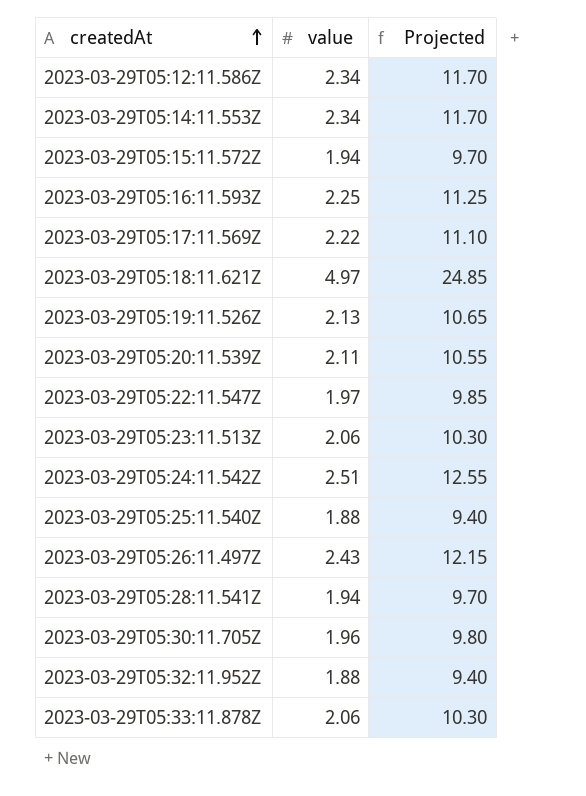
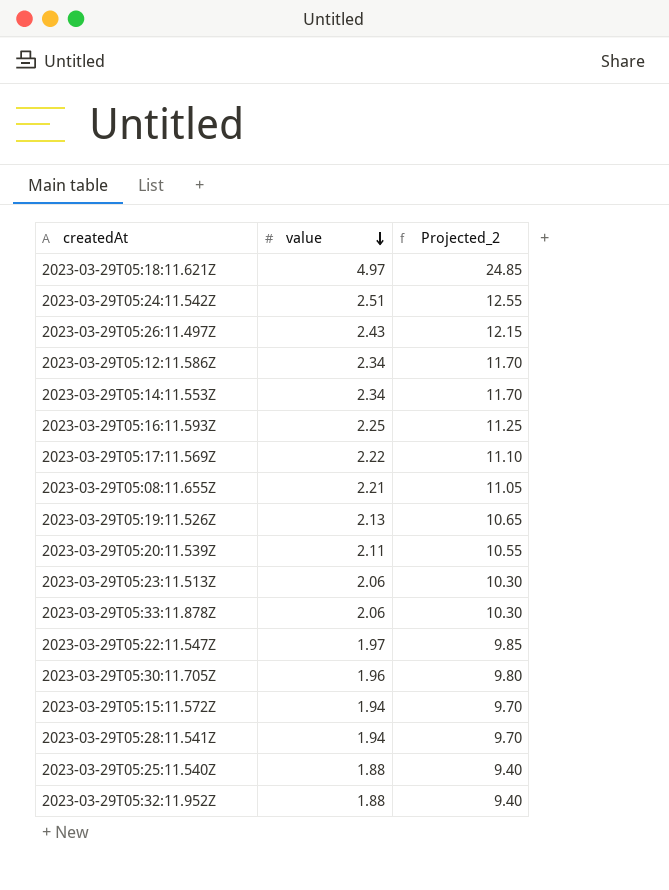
row order: createdAt ascending -> value descending
column name: Projected -> Projected_2
row 2023-03-29T05:08:11.655Z: none -> 2.21 | 11.05

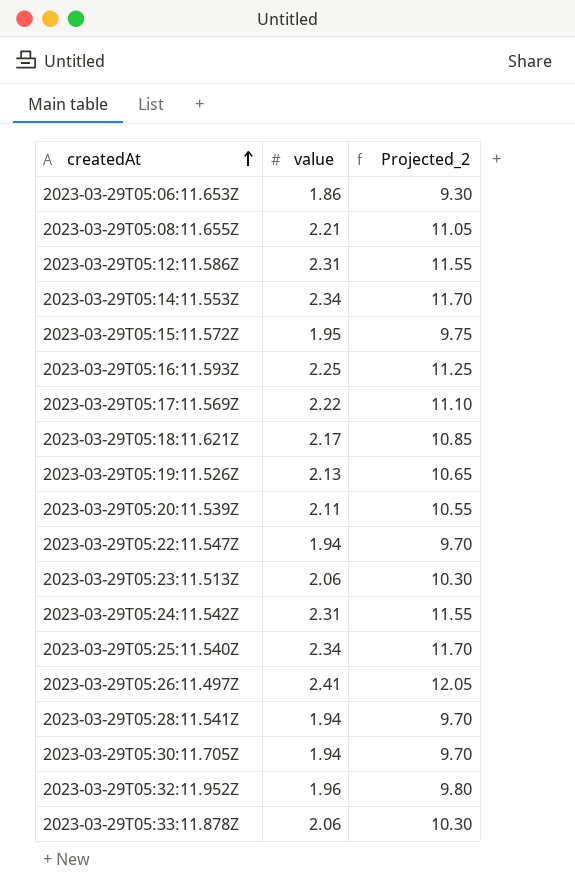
row order: value descending -> createdAt ascending
row 2023-03-29T05:06:11.653Z: none -> 1.86 | 9.30
2023-03-29T05:12:11.586Z | value: 2.34 -> 2.31
2023-03-29T05:12:11.586Z | Projected_2: 11.70 -> 11.55
2023-03-29T05:15:11.572Z | value: 1.94 -> 1.95
2023-03-29T05:15:11.572Z | Projected_2: 9.70 -> 9.75
2023-03-29T05:18:11.621Z | value: 4.97 -> 2.17
2023-03-29T05:18:11.621Z | Projected_2: 24.85 -> 10.85
2023-03-29T05:22:11.547Z | value: 1.97 -> 1.94
2023-03-29T05:22:11.547Z | Projected_2: 9.85 -> 9.70
2023-03-29T05:24:11.542Z | value: 2.51 -> 2.31
2023-03-29T05:24:11.542Z | Projected_2: 12.55 -> 11.55
2023-03-29T05:25:11.540Z | value: 1.88 -> 2.34
2023-03-29T05:25:11.540Z | Projected_2: 9.40 -> 11.70
2023-03-29T05:26:11.497Z | value: 2.43 -> 2.41
2023-03-29T05:26:11.497Z | Projected_2: 12.15 -> 12.05
2023-03-29T05:30:11.705Z | value: 1.96 -> 1.94
2023-03-29T05:30:11.705Z | Projected_2: 9.80 -> 9.70
2023-03-29T05:32:11.952Z | value: 1.88 -> 1.96
2023-03-29T05:32:11.952Z | Projected_2: 9.40 -> 9.80

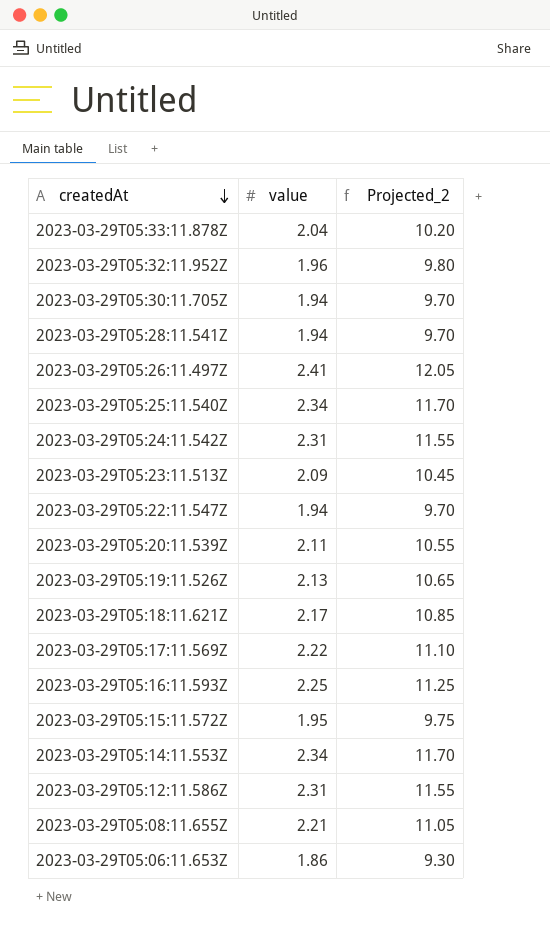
row order: createdAt ascending -> createdAt descending
2023-03-29T05:33:11.878Z | value: 2.06 -> 2.04
2023-03-29T05:33:11.878Z | Projected_2: 10.30 -> 10.20
2023-03-29T05:23:11.513Z | value: 2.06 -> 2.09
2023-03-29T05:23:11.513Z | Projected_2: 10.30 -> 10.45

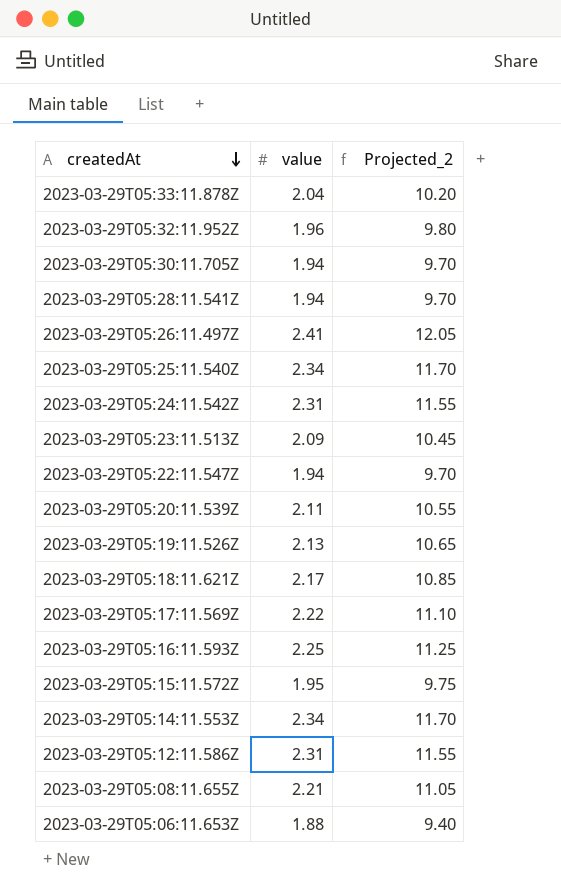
2023-03-29T05:06:11.653Z | value: 1.86 -> 1.88
2023-03-29T05:06:11.653Z | Projected_2: 9.30 -> 9.40

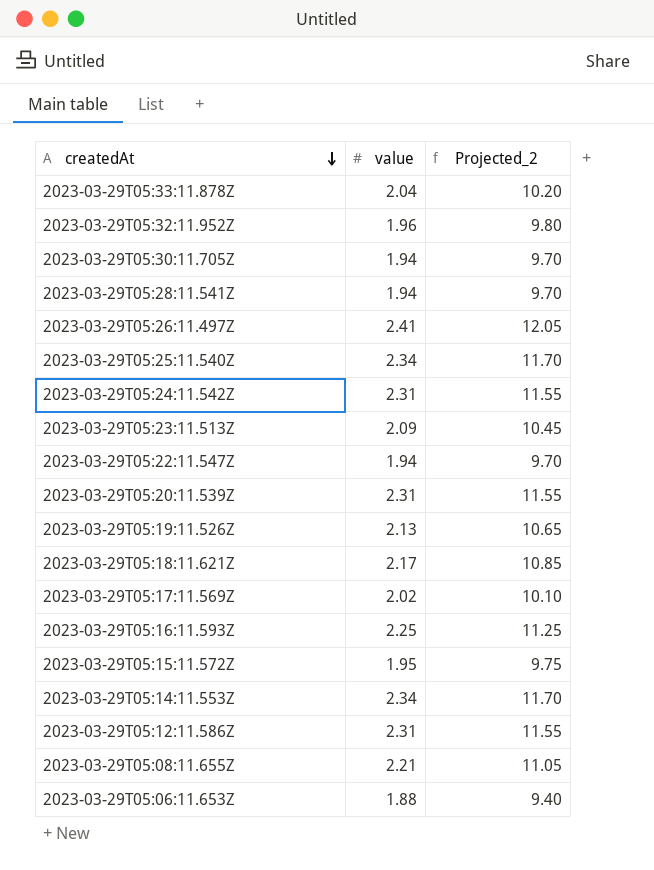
2023-03-29T05:20:11.539Z | value: 2.11 -> 2.31
2023-03-29T05:20:11.539Z | Projected_2: 10.55 -> 11.55
2023-03-29T05:17:11.569Z | value: 2.22 -> 2.02
2023-03-29T05:17:11.569Z | Projected_2: 11.10 -> 10.10

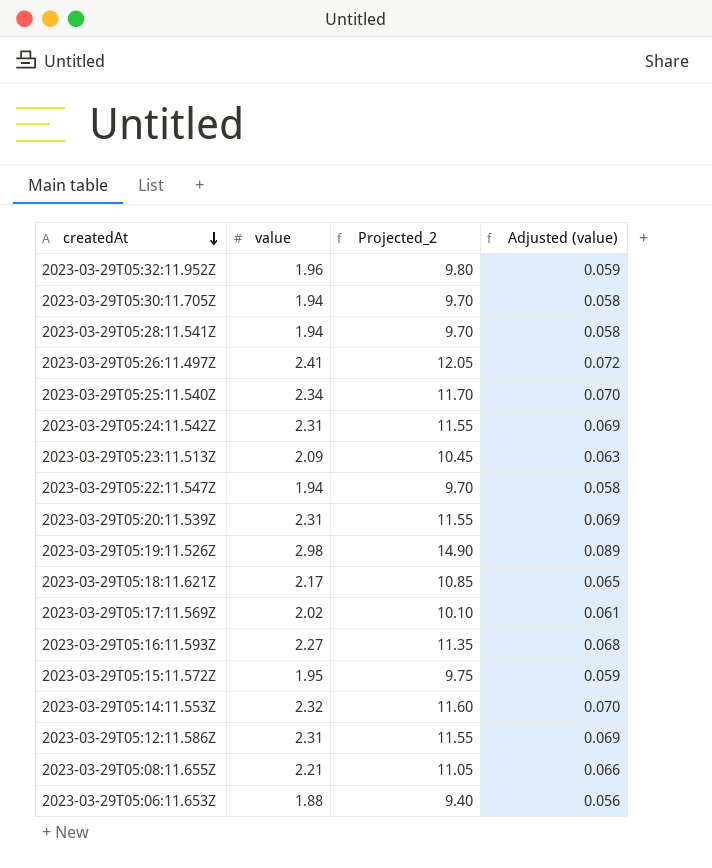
column Adjusted (value) | formula: none -> [value] * 0.03
row 2023-03-29T05:33:11.878Z: 2.04 | 10.20 -> none
2023-03-29T05:19:11.526Z | value: 2.13 -> 2.98
2023-03-29T05:19:11.526Z | Projected_2: 10.65 -> 14.90
2023-03-29T05:16:11.593Z | value: 2.25 -> 2.27
2023-03-29T05:16:11.593Z | Projected_2: 11.25 -> 11.35
2023-03-29T05:14:11.553Z | value: 2.34 -> 2.32
2023-03-29T05:14:11.553Z | Projected_2: 11.70 -> 11.60

